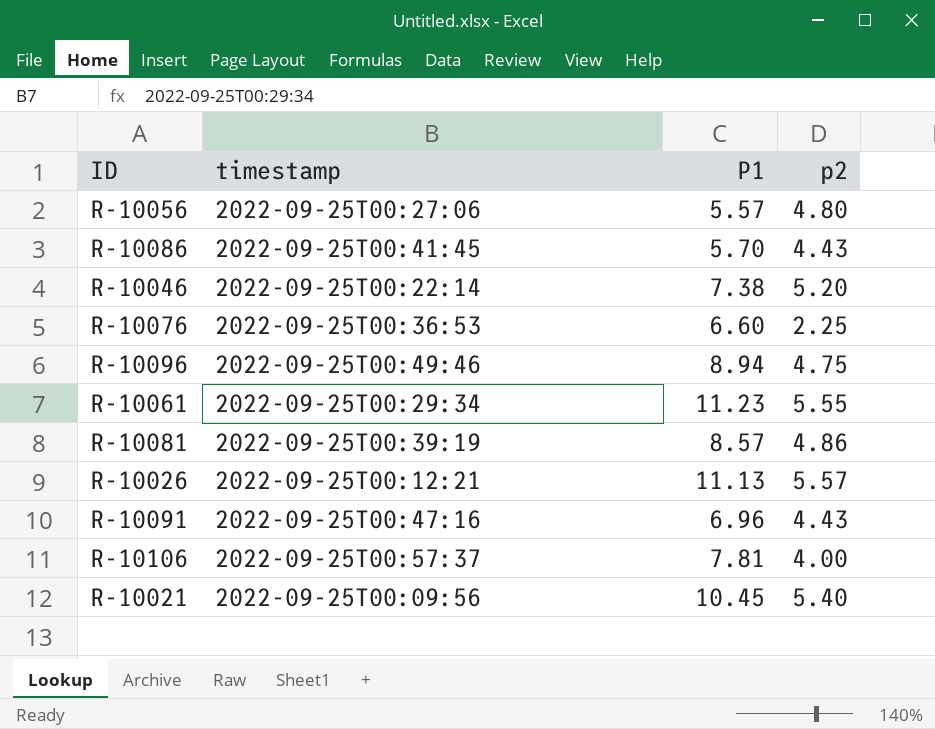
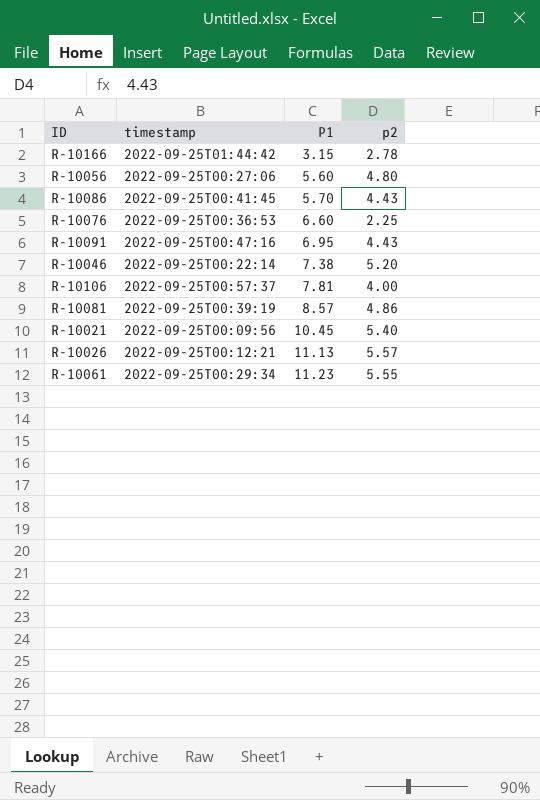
row order: none -> P1 ascending
row R-10096: 2022-09-25T00:49:46 | 8.94 | 4.75 -> none
row R-10166: none -> 2022-09-25T01:44:42 | 3.15 | 2.78
R-10056 | P1: 5.57 -> 5.60
R-10091 | P1: 6.96 -> 6.95

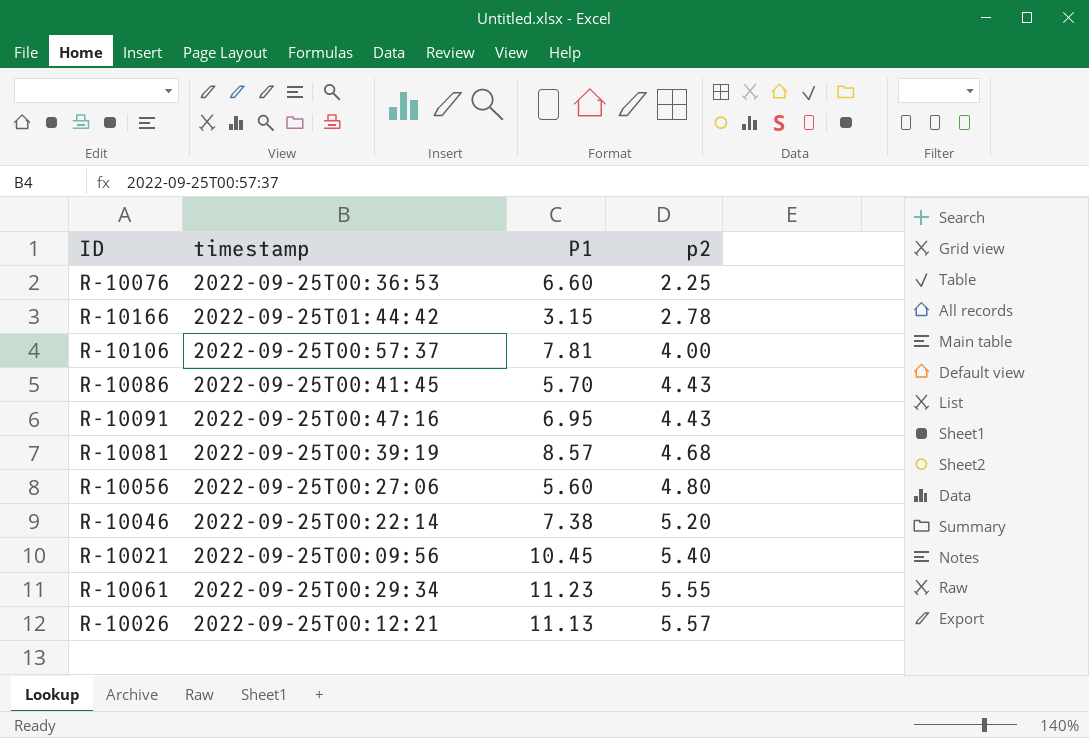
row order: P1 ascending -> p2 ascending
R-10081 | p2: 4.86 -> 4.68

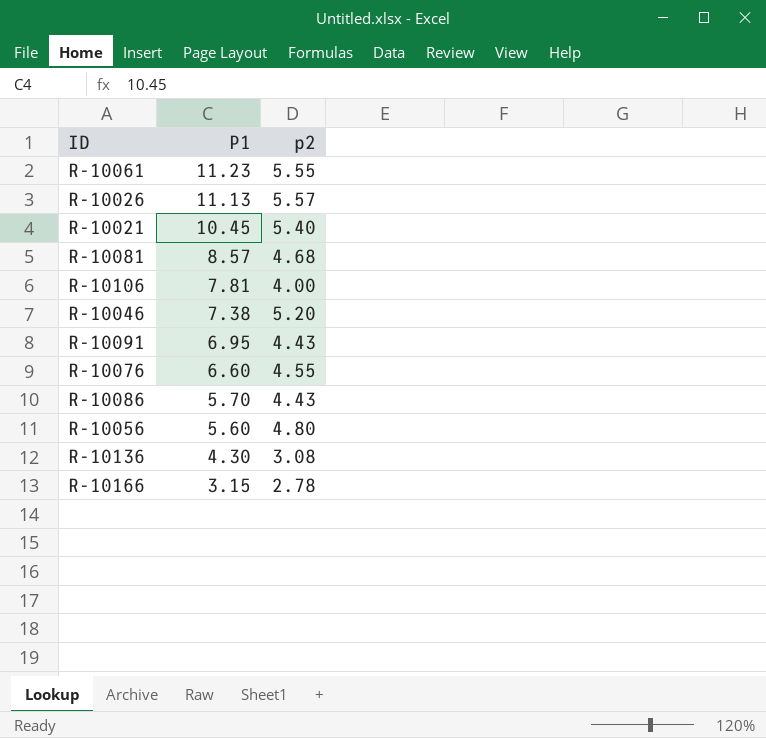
row order: p2 ascending -> P1 descending
column timestamp | position: 2 -> none
R-10076 | p2: 2.25 -> 4.55
row R-10136: none -> 4.30 | 3.08

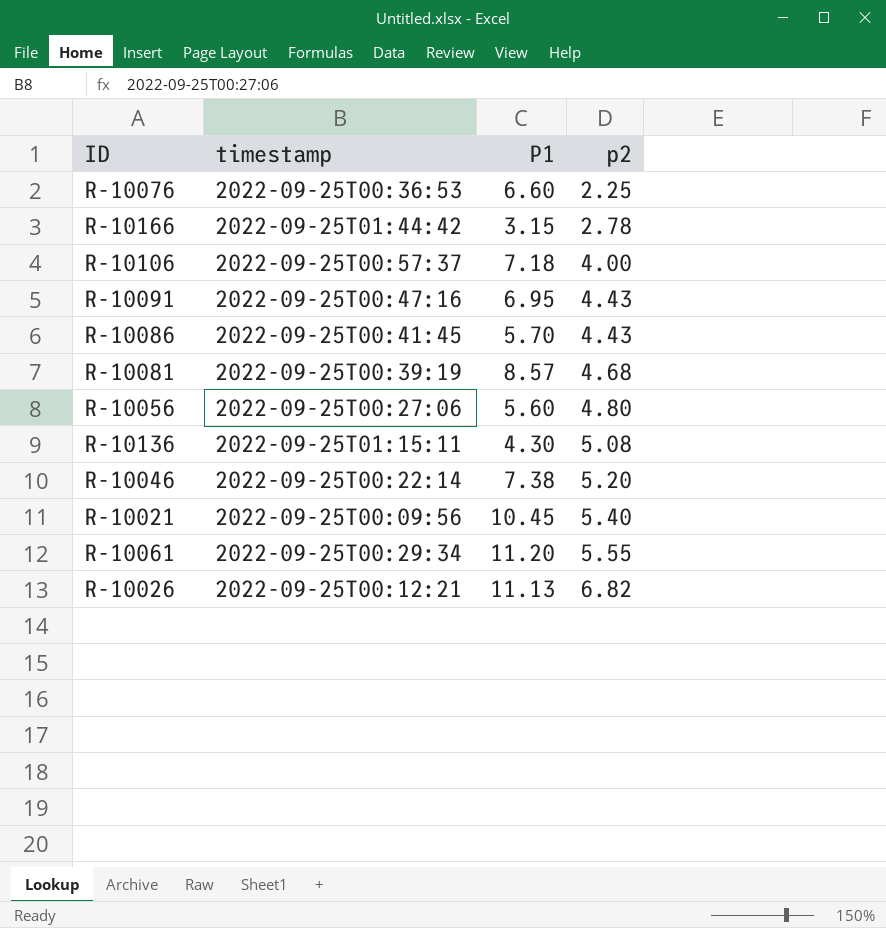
row order: P1 descending -> p2 ascending
column timestamp | position: none -> 2
R-10076 | p2: 4.55 -> 2.25
R-10106 | P1: 7.81 -> 7.18
R-10136 | p2: 3.08 -> 5.08
R-10061 | P1: 11.23 -> 11.20
R-10026 | p2: 5.57 -> 6.82

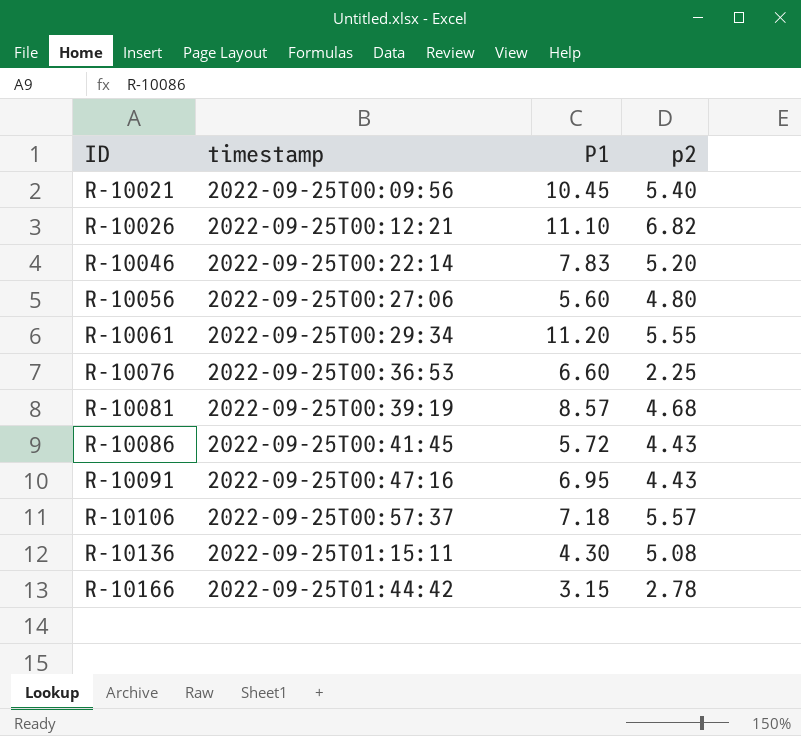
row order: p2 ascending -> ID ascending
R-10026 | P1: 11.13 -> 11.10
R-10046 | P1: 7.38 -> 7.83
R-10086 | P1: 5.70 -> 5.72
R-10106 | p2: 4.00 -> 5.57

